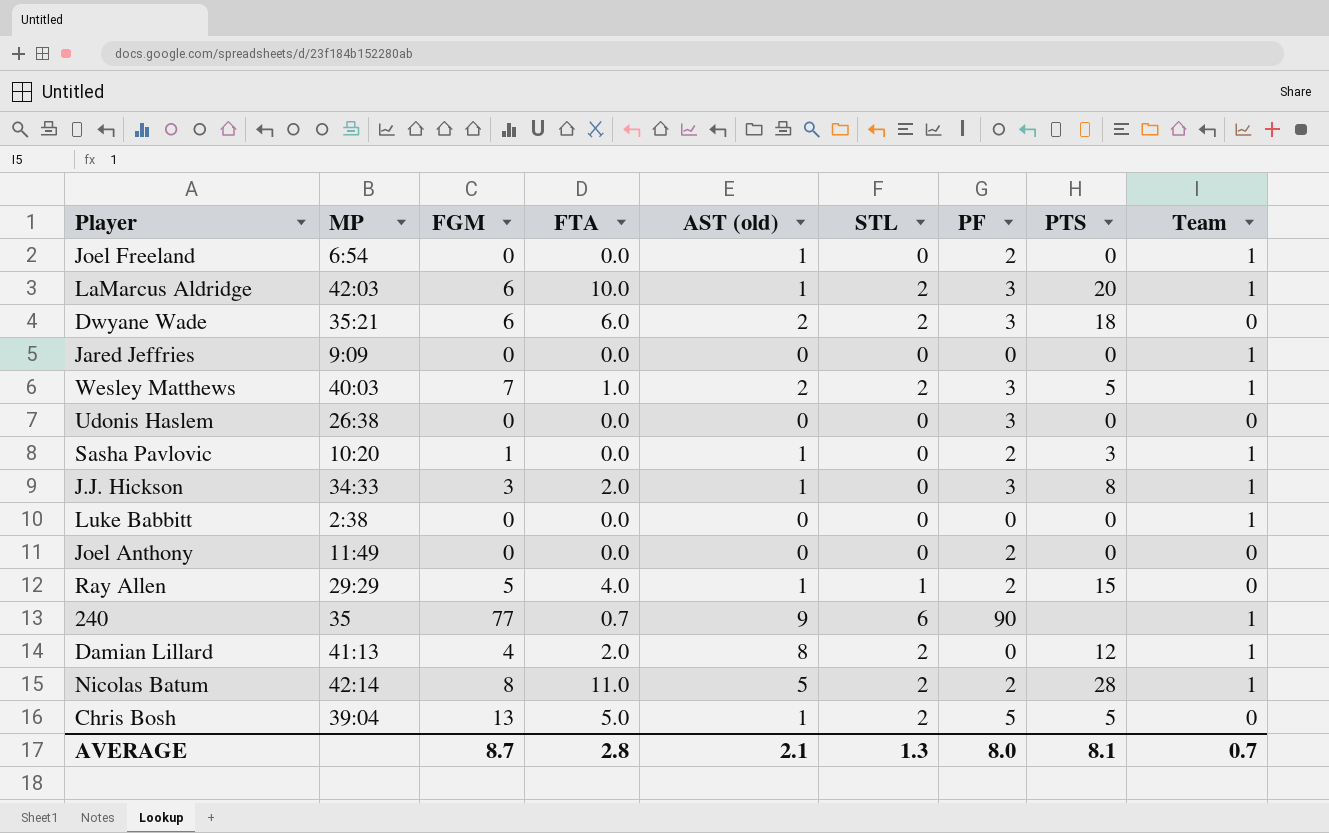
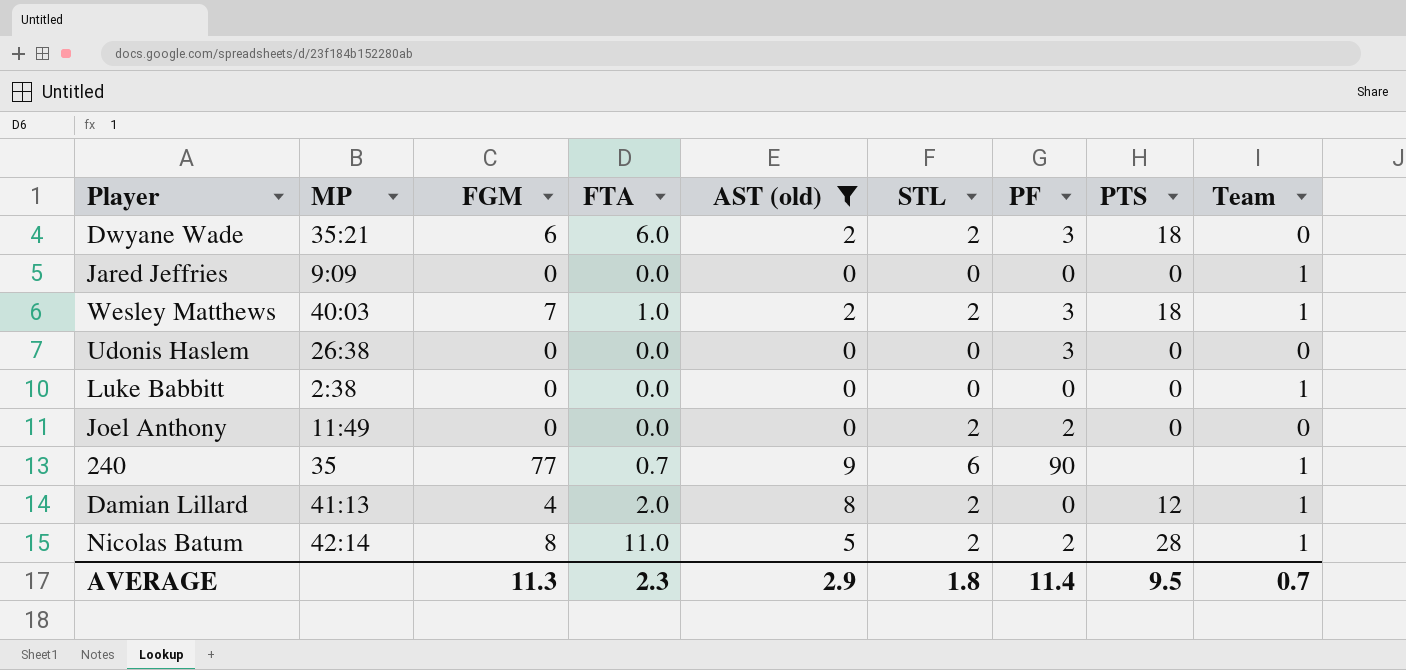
filter: none -> AST (old) != 1
Wesley Matthews | PTS: 5 -> 18
Joel Anthony | STL: 0 -> 2
AVERAGE | FGM: 8.7 -> 11.3
AVERAGE | FTA: 2.8 -> 2.3
AVERAGE | AST (old): 2.1 -> 2.9
AVERAGE | STL: 1.3 -> 1.8
AVERAGE | PF: 8.0 -> 11.4
AVERAGE | PTS: 8.1 -> 9.5

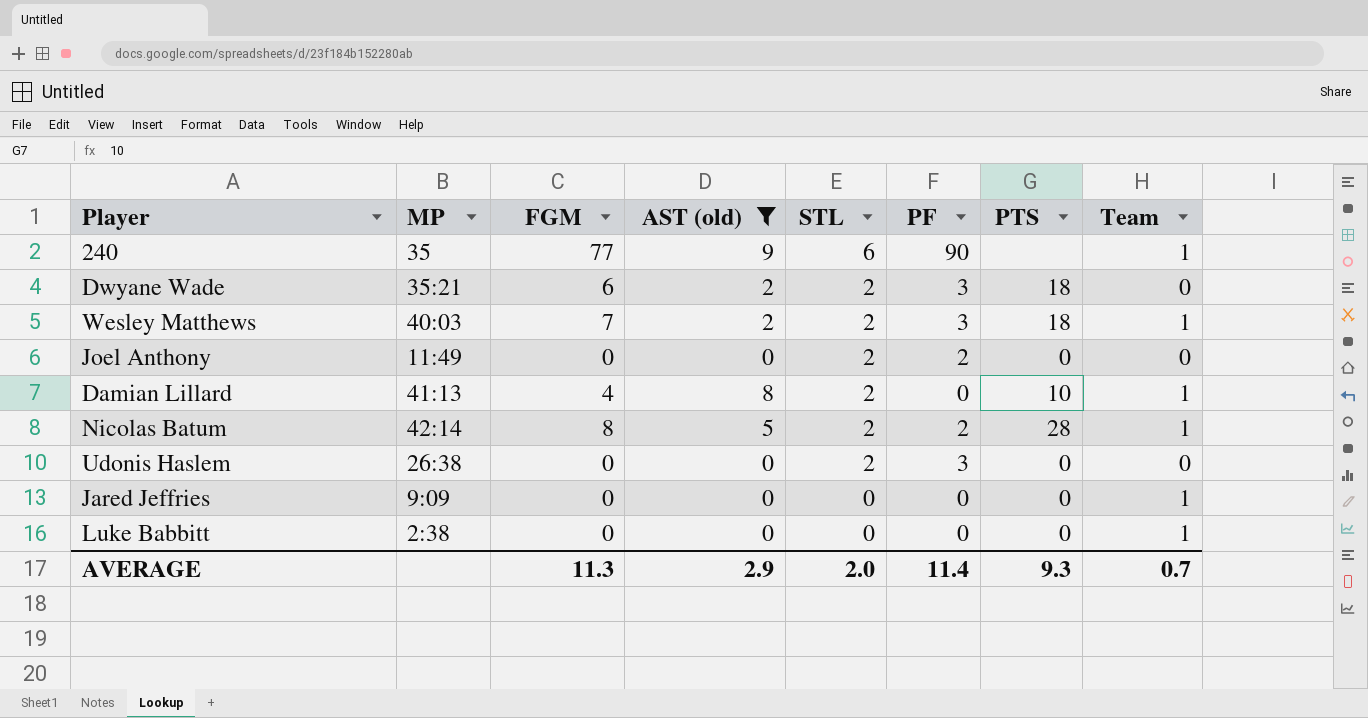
row order: none -> STL descending
column FTA | position: 4 -> none
Damian Lillard | PTS: 12 -> 10
Udonis Haslem | STL: 0 -> 2
AVERAGE | STL: 1.8 -> 2.0
AVERAGE | PTS: 9.5 -> 9.3

